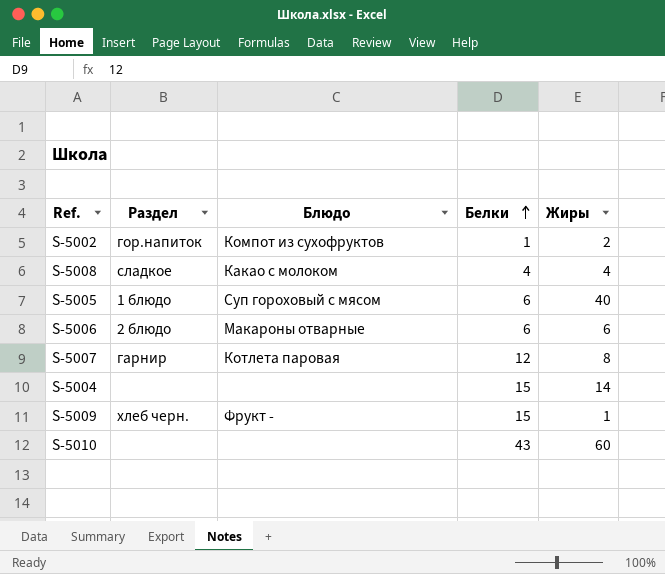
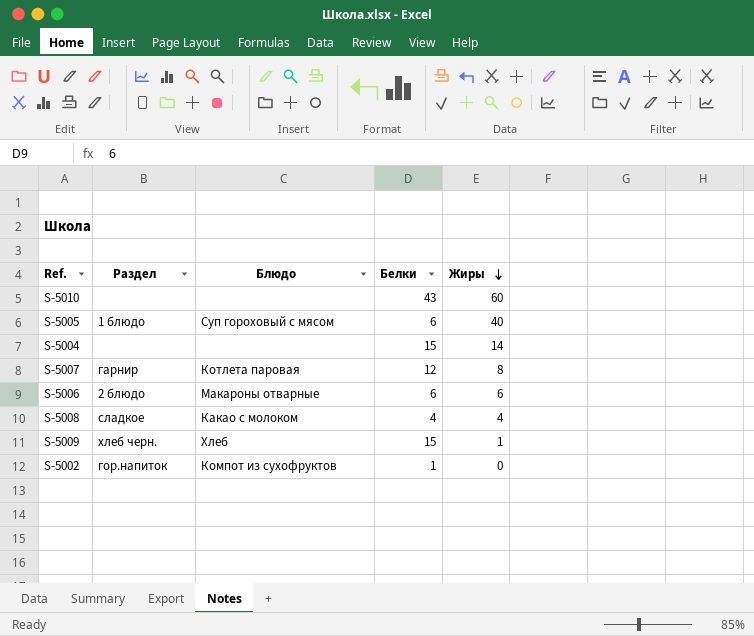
row order: Белки ascending -> Жиры descending
S-5009 | Блюдо: Фрукт - -> Хлеб
S-5002 | Жиры: 2 -> 0

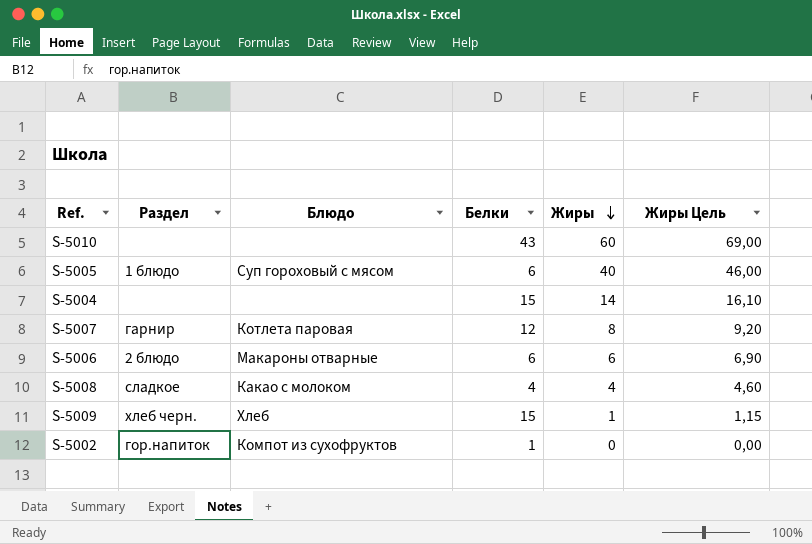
column Жиры Цель | formula: none -> [Жиры] * 1,15

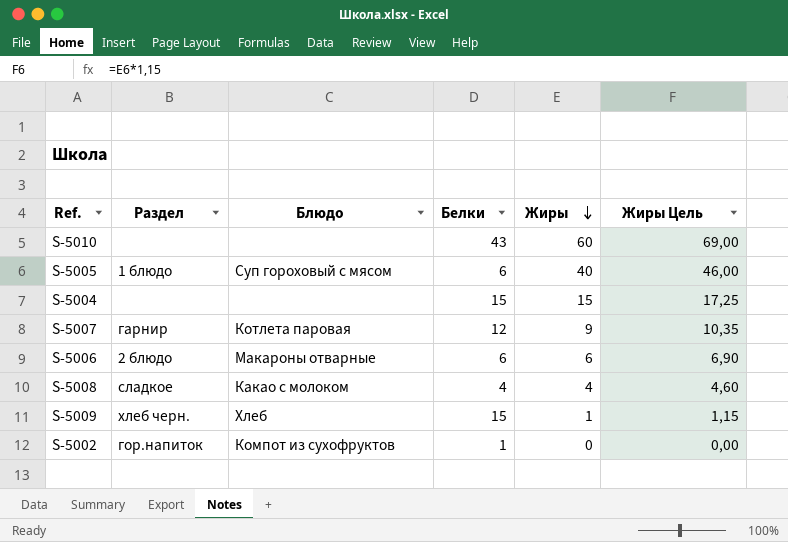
S-5004 | Жиры: 14 -> 15
S-5004 | Жиры Цель: 16,10 -> 17,25
S-5007 | Жиры: 8 -> 9
S-5007 | Жиры Цель: 9,20 -> 10,35

